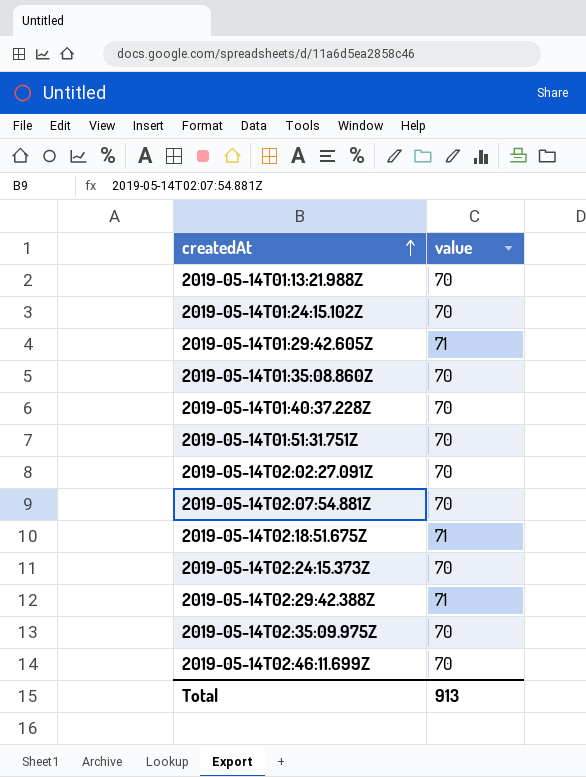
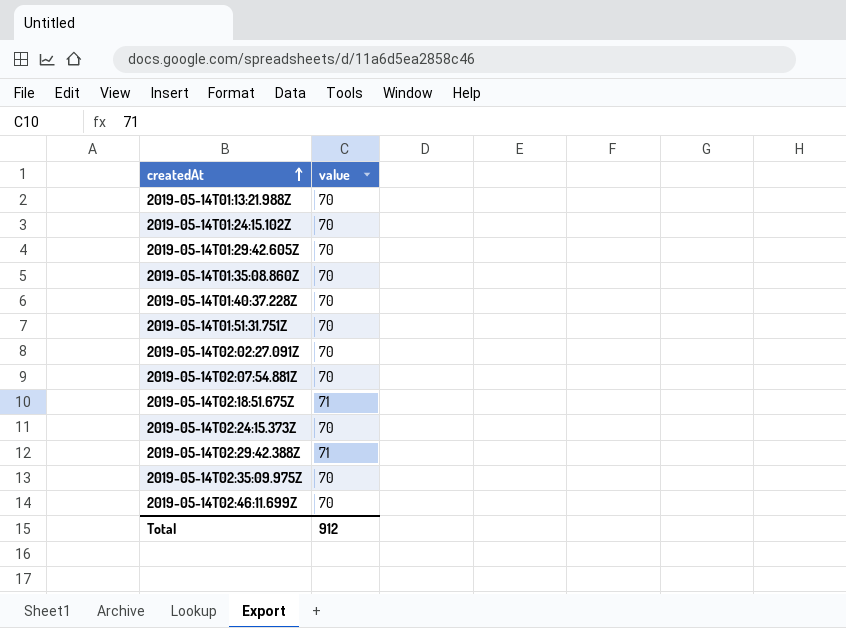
2019-05-14T01:29:42.605Z | value: 71 -> 70
Total | value: 913 -> 912

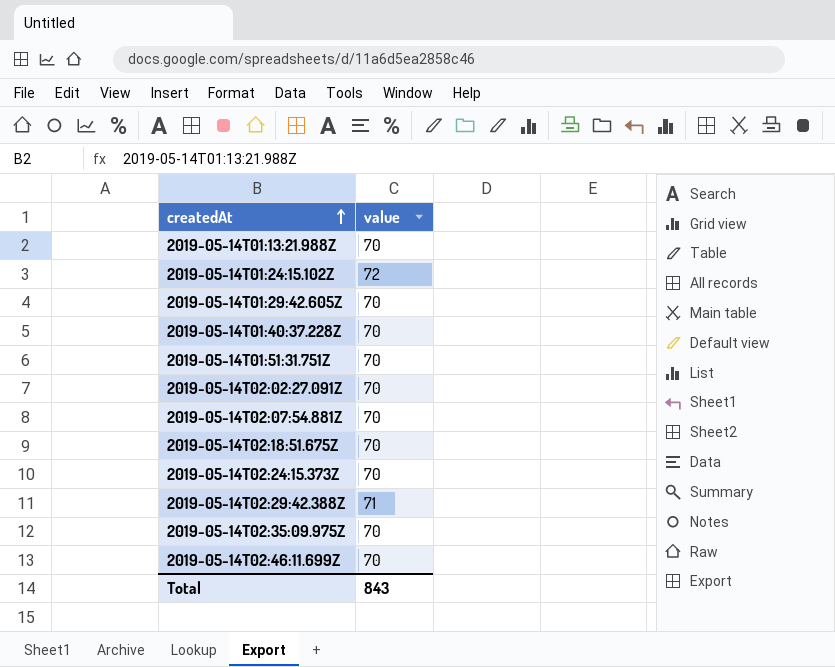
row 2019-05-14T01:35:08.860Z: 70 -> none
2019-05-14T01:24:15.102Z | value: 70 -> 72
2019-05-14T02:18:51.675Z | value: 71 -> 70
Total | value: 912 -> 843

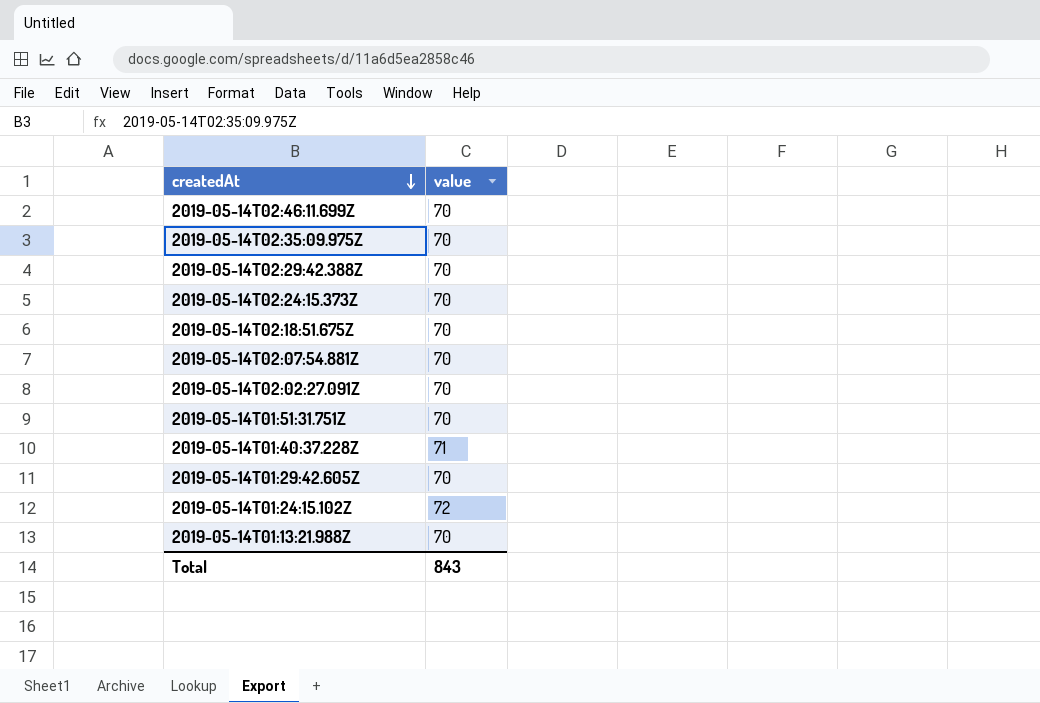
row order: createdAt ascending -> createdAt descending
2019-05-14T02:29:42.388Z | value: 71 -> 70
2019-05-14T01:40:37.228Z | value: 70 -> 71

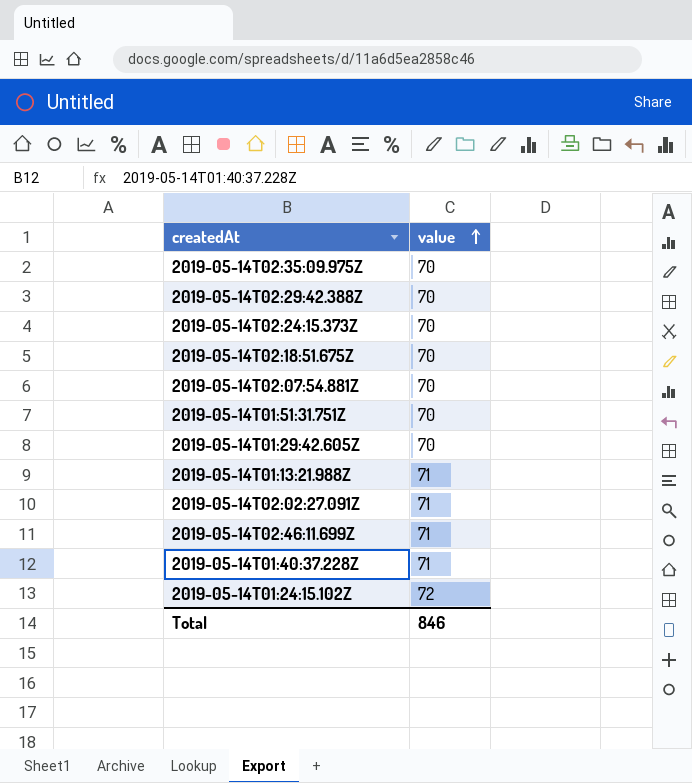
row order: createdAt descending -> value ascending
2019-05-14T01:13:21.988Z | value: 70 -> 71
2019-05-14T02:02:27.091Z | value: 70 -> 71
2019-05-14T02:46:11.699Z | value: 70 -> 71
Total | value: 843 -> 846

